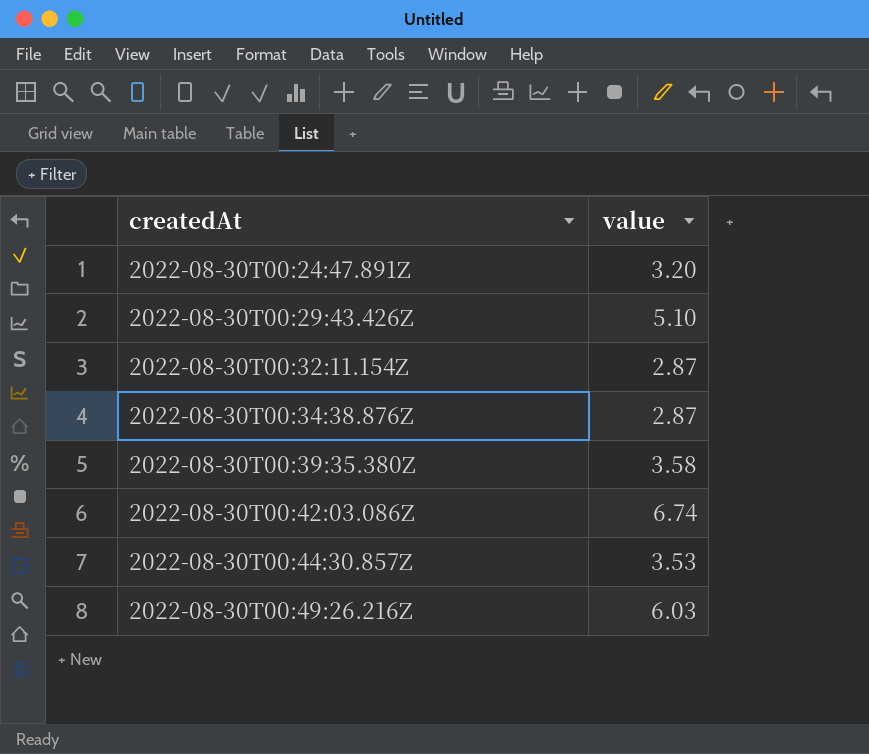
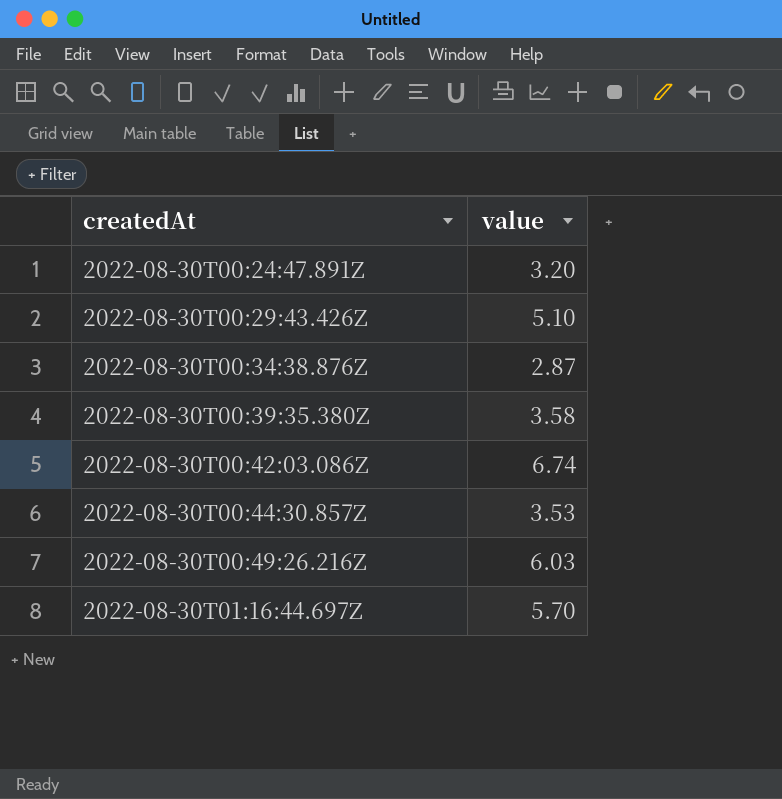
row 2022-08-30T00:32:11.154Z: 2.87 -> none
row 2022-08-30T01:16:44.697Z: none -> 5.70

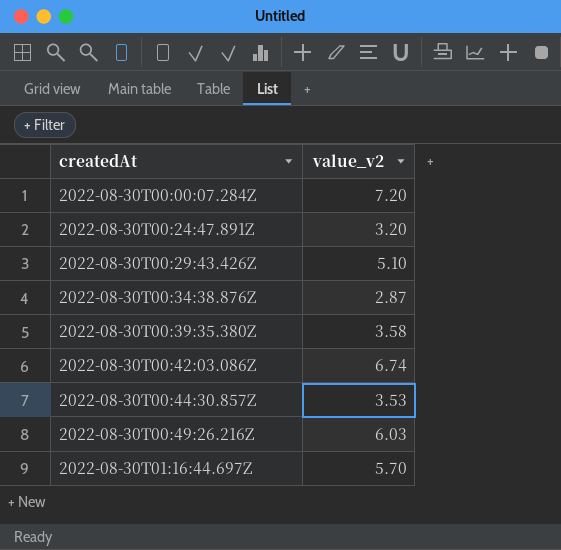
column name: value -> value_v2
row 2022-08-30T00:00:07.284Z: none -> 7.20

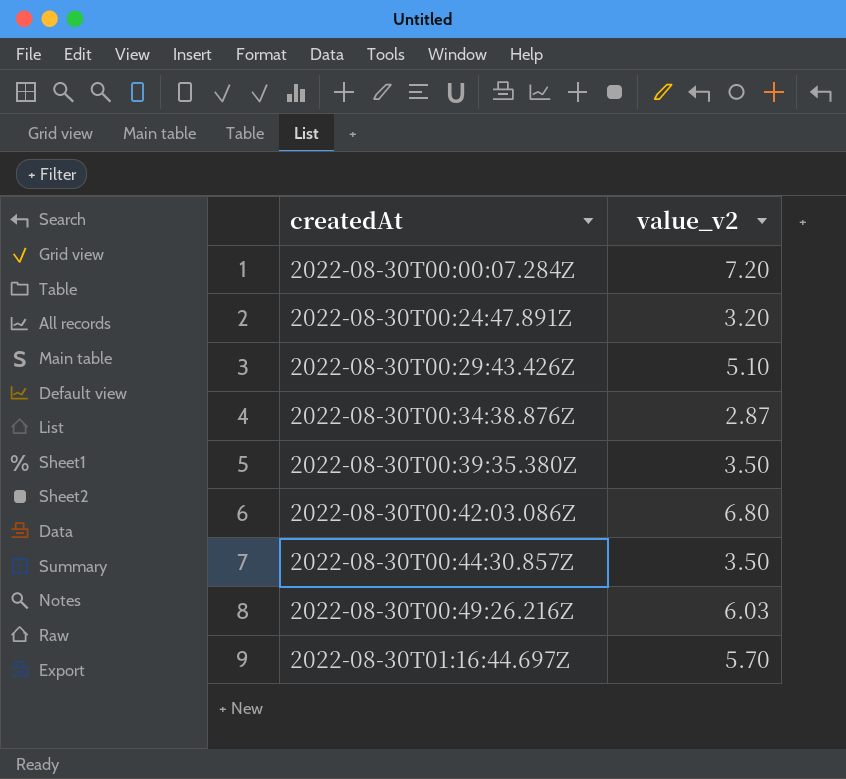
2022-08-30T00:39:35.380Z | value_v2: 3.58 -> 3.50
2022-08-30T00:42:03.086Z | value_v2: 6.74 -> 6.80
2022-08-30T00:44:30.857Z | value_v2: 3.53 -> 3.50

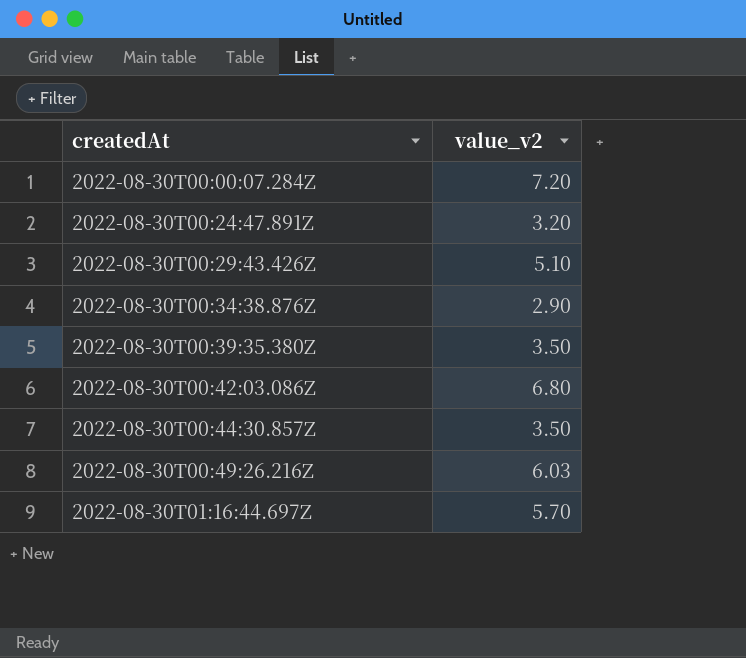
2022-08-30T00:34:38.876Z | value_v2: 2.87 -> 2.90

